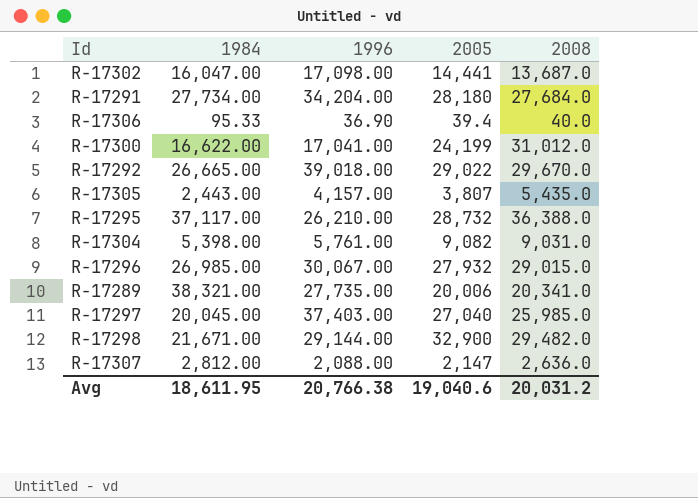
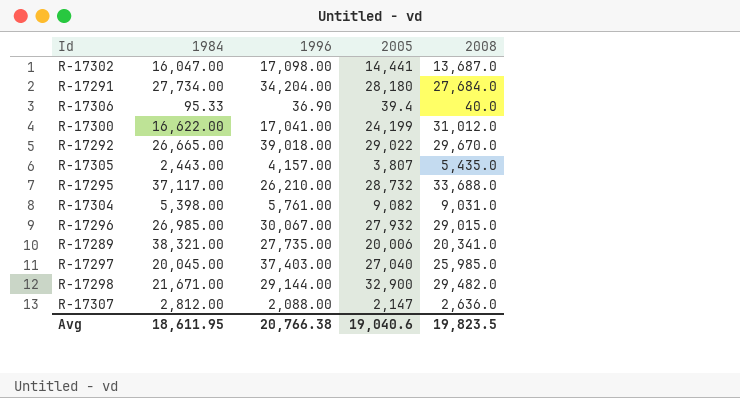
R-17295 | 2008: 36,388.0 -> 33,688.0
Avg | 2008: 20,031.2 -> 19,823.5

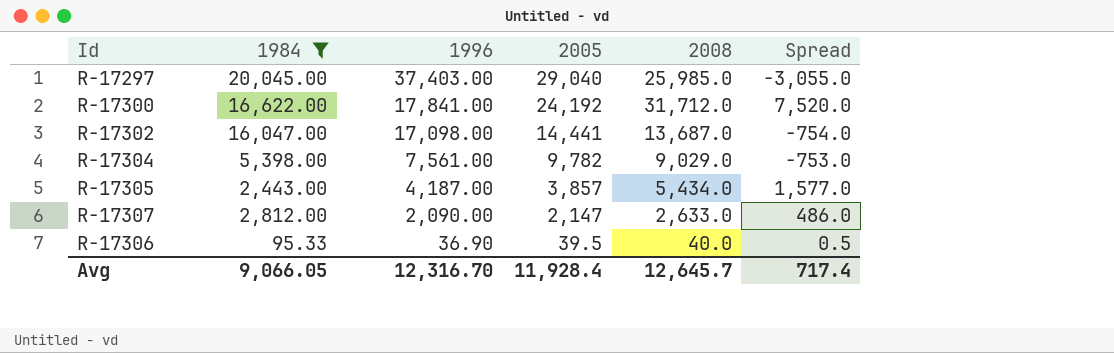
filter: none -> 1984 <= 20,045.00
row order: none -> 1996 descending
column Spread | formula: none -> [2008] - [2005]
R-17297 | 2005: 27,040 -> 29,040
R-17300 | 1996: 17,041.00 -> 17,841.00
R-17300 | 2005: 24,199 -> 24,192
R-17300 | 2008: 31,012.0 -> 31,712.0
R-17304 | 1996: 5,761.00 -> 7,561.00
R-17304 | 2005: 9,082 -> 9,782
R-17304 | 2008: 9,031.0 -> 9,029.0
R-17305 | 1996: 4,157.00 -> 4,187.00
R-17305 | 2005: 3,807 -> 3,857
R-17305 | 2008: 5,435.0 -> 5,434.0
R-17307 | 1996: 2,088.00 -> 2,090.00
R-17307 | 2008: 2,636.0 -> 2,633.0
R-17306 | 2005: 39.4 -> 39.5
Avg | 1984: 18,611.95 -> 9,066.05
Avg | 1996: 20,766.38 -> 12,316.70
Avg | 2005: 19,040.6 -> 11,928.4
Avg | 2008: 19,823.5 -> 12,645.7

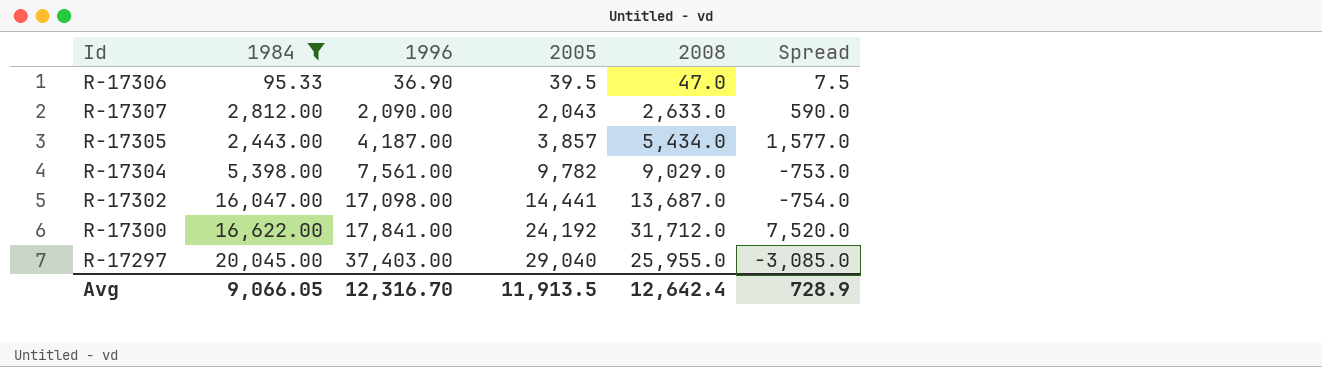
row order: 1996 descending -> 1996 ascending
R-17306 | 2008: 40.0 -> 47.0
R-17306 | Spread: 0.5 -> 7.5
R-17307 | 2005: 2,147 -> 2,043
R-17307 | Spread: 486.0 -> 590.0
R-17297 | 2008: 25,985.0 -> 25,955.0
R-17297 | Spread: -3,055.0 -> -3,085.0
Avg | 2005: 11,928.4 -> 11,913.5
Avg | 2008: 12,645.7 -> 12,642.4
Avg | Spread: 717.4 -> 728.9

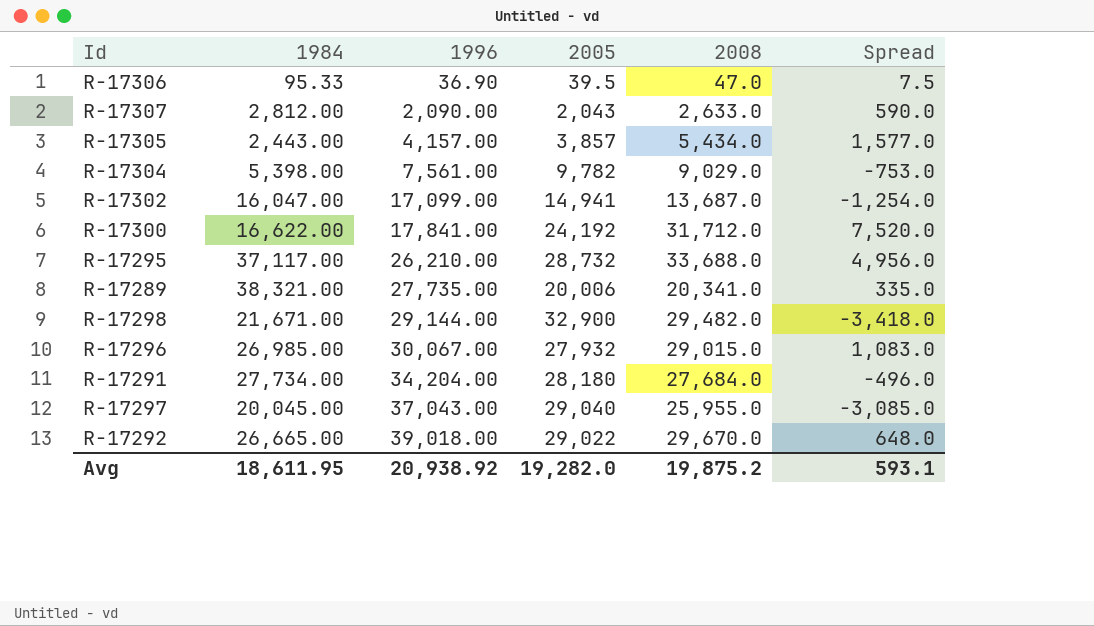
filter: 1984 <= 20,045.00 -> none
R-17305 | 1996: 4,187.00 -> 4,157.00
R-17302 | 1996: 17,098.00 -> 17,099.00
R-17302 | 2005: 14,441 -> 14,941
R-17302 | Spread: -754.0 -> -1,254.0
R-17297 | 1996: 37,403.00 -> 37,043.00
Avg | 1984: 9,066.05 -> 18,611.95
Avg | 1996: 12,316.70 -> 20,938.92
Avg | 2005: 11,913.5 -> 19,282.0
Avg | 2008: 12,642.4 -> 19,875.2
Avg | Spread: 728.9 -> 593.1

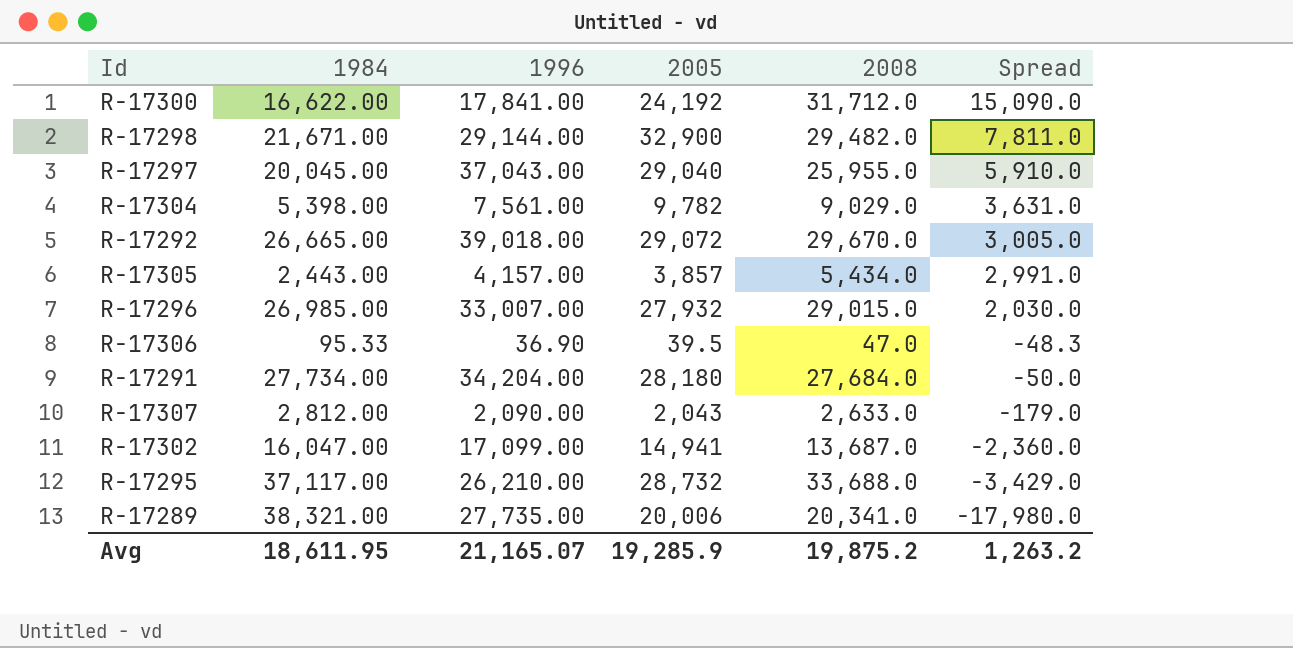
row order: 1996 ascending -> Spread descending
column Spread | formula: [2008] - [2005] -> [2008] - [1984]
R-17292 | 2005: 29,022 -> 29,072
R-17296 | 1996: 30,067.00 -> 33,007.00
Avg | 1996: 20,938.92 -> 21,165.07
Avg | 2005: 19,282.0 -> 19,285.9
Avg | Spread: 593.1 -> 1,263.2

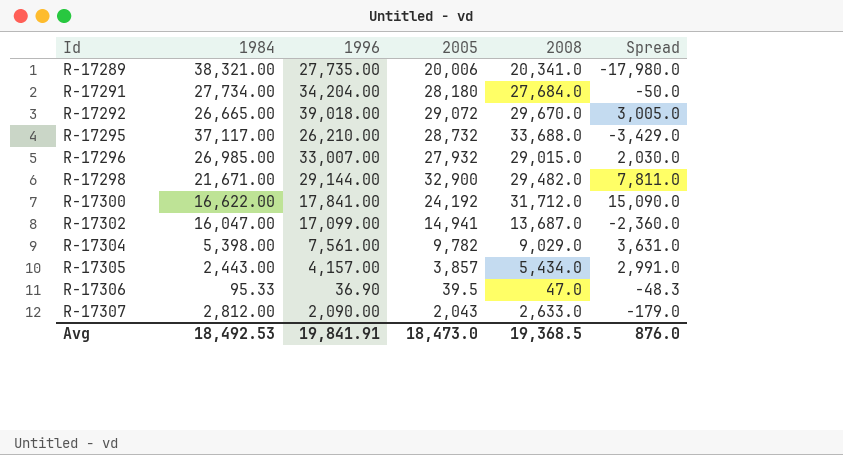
row order: Spread descending -> Id ascending
row R-17297: 20,045.00 | 37,043.00 | 29,040 | 25,955.0 | 5,910.0 -> none
Avg | 1984: 18,611.95 -> 18,492.53
Avg | 1996: 21,165.07 -> 19,841.91
Avg | 2005: 19,285.9 -> 18,473.0
Avg | 2008: 19,875.2 -> 19,368.5
Avg | Spread: 1,263.2 -> 876.0

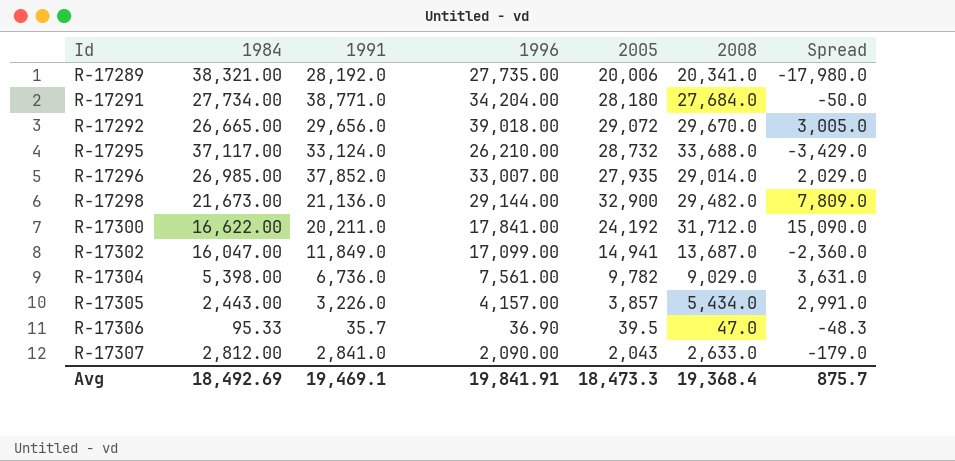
column 1991 | position: none -> 3
R-17296 | 2005: 27,932 -> 27,935
R-17296 | 2008: 29,015.0 -> 29,014.0
R-17296 | Spread: 2,030.0 -> 2,029.0
R-17298 | 1984: 21,671.00 -> 21,673.00
R-17298 | Spread: 7,811.0 -> 7,809.0
Avg | 1984: 18,492.53 -> 18,492.69
Avg | 2005: 18,473.0 -> 18,473.3
Avg | 2008: 19,368.5 -> 19,368.4
Avg | Spread: 876.0 -> 875.7

